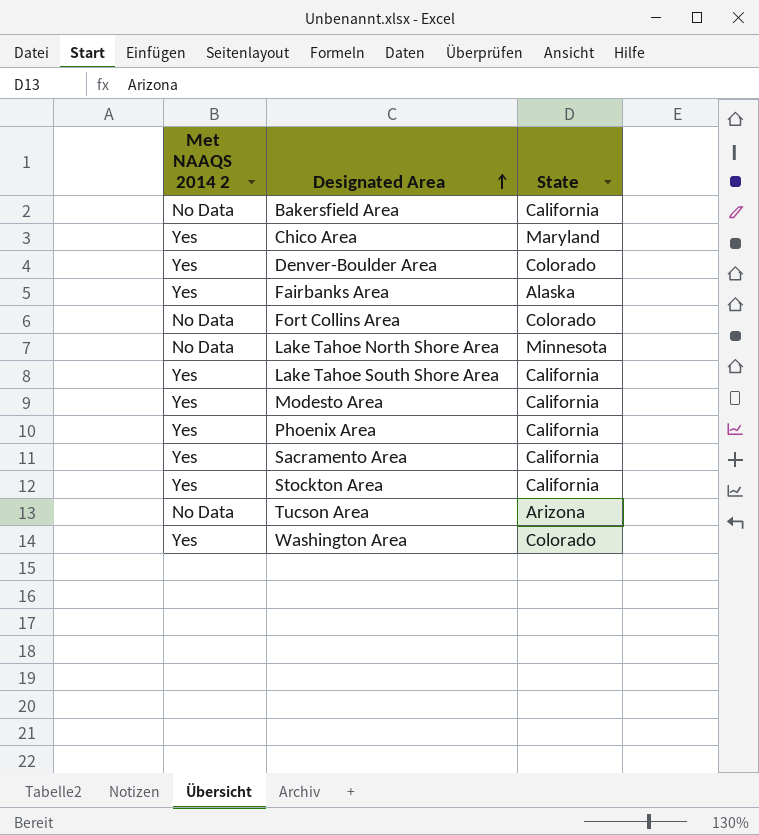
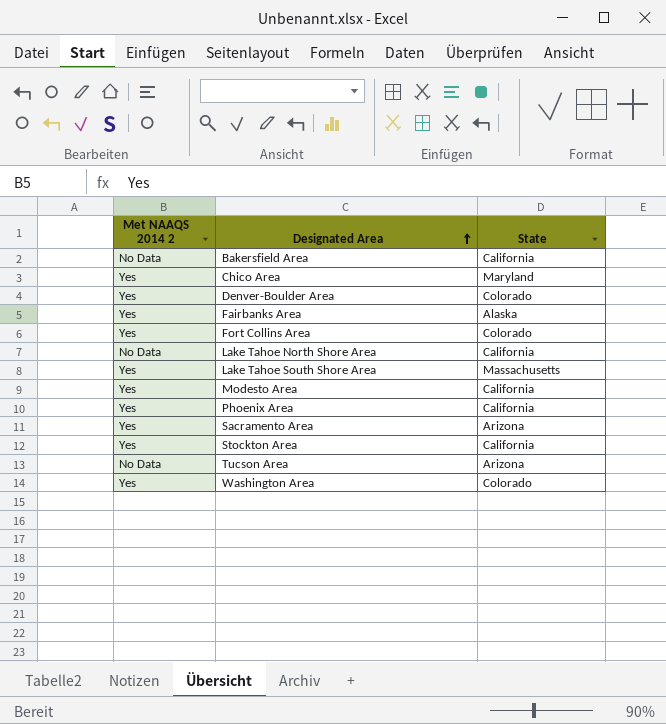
Fort Collins Area | Met NAAQS 2014 2: No Data -> Yes
Lake Tahoe North Shore Area | State: Minnesota -> California
Lake Tahoe South Shore Area | State: California -> Massachusetts
Sacramento Area | State: California -> Arizona

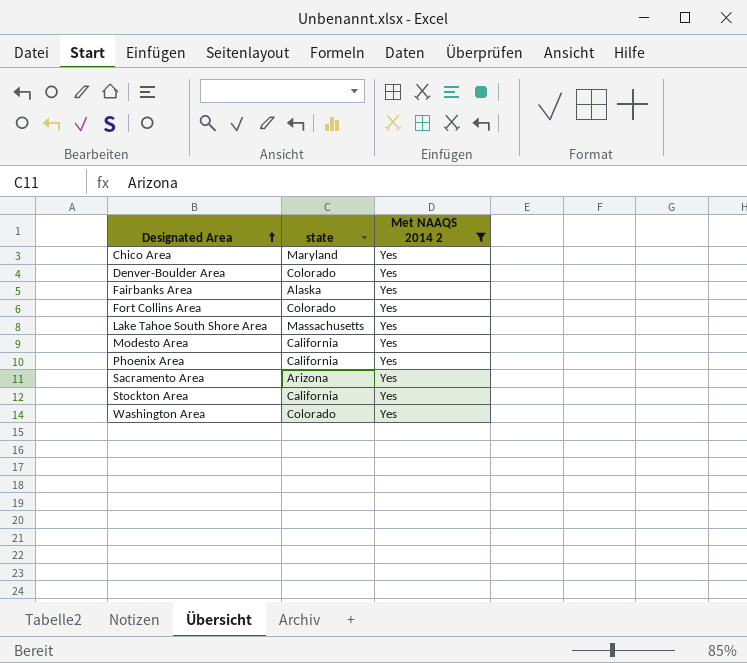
filter: none -> Met NAAQS 2014 2 = Yes
column name: State -> state
column Met NAAQS 2014 2 | position: 1 -> 3

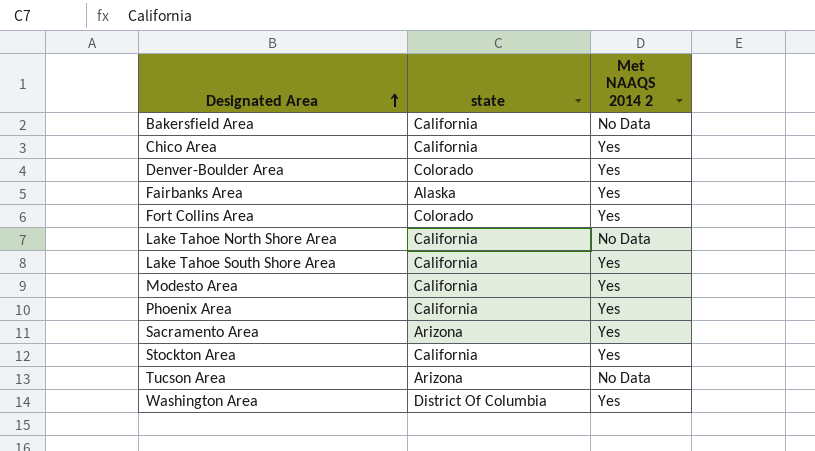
filter: Met NAAQS 2014 2 = Yes -> none
Chico Area | state: Maryland -> California
Lake Tahoe South Shore Area | state: Massachusetts -> California
Washington Area | state: Colorado -> District Of Columbia

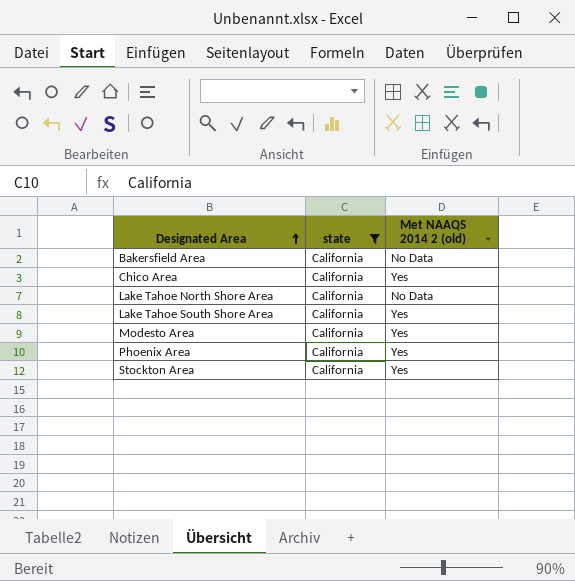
filter: none -> state = California
column name: Met NAAQS 2014 2 -> Met NAAQS 2014 2 (old)

